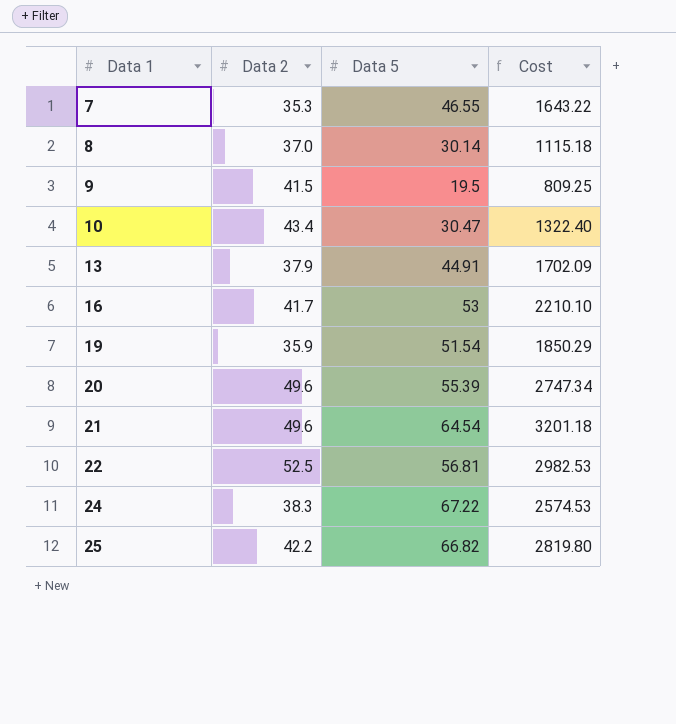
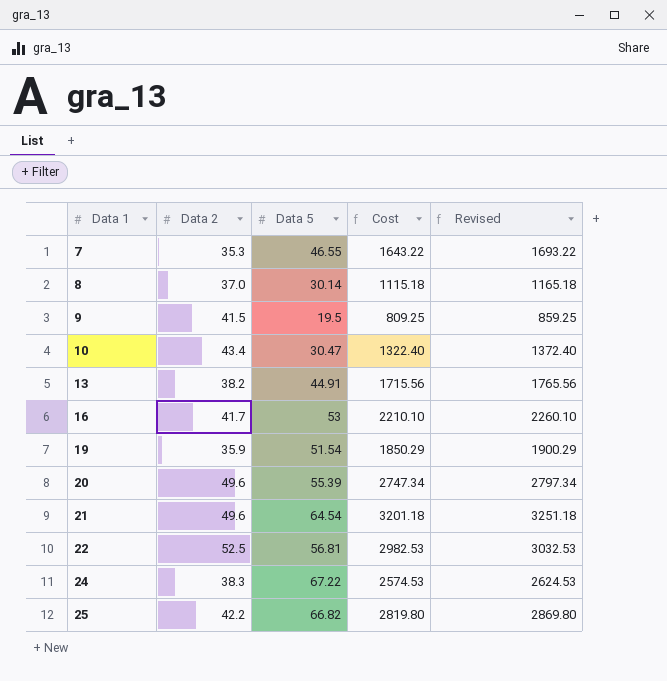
column Revised | formula: none -> [Cost] + 50
13 | Data 2: 37.9 -> 38.2
13 | Cost: 1702.09 -> 1715.56

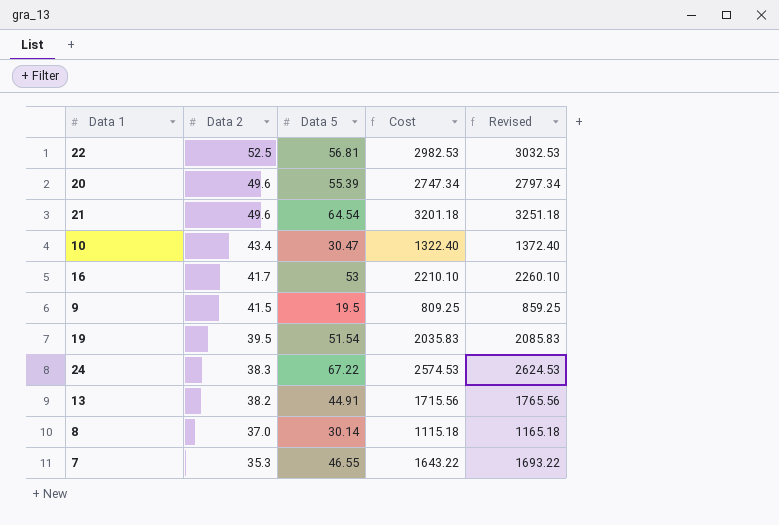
row order: Data 1 ascending -> Data 2 descending
row 25: 42.2 | 66.82 | 2819.80 | 2869.80 -> none
19 | Data 2: 35.9 -> 39.5
19 | Cost: 1850.29 -> 2035.83
19 | Revised: 1900.29 -> 2085.83

